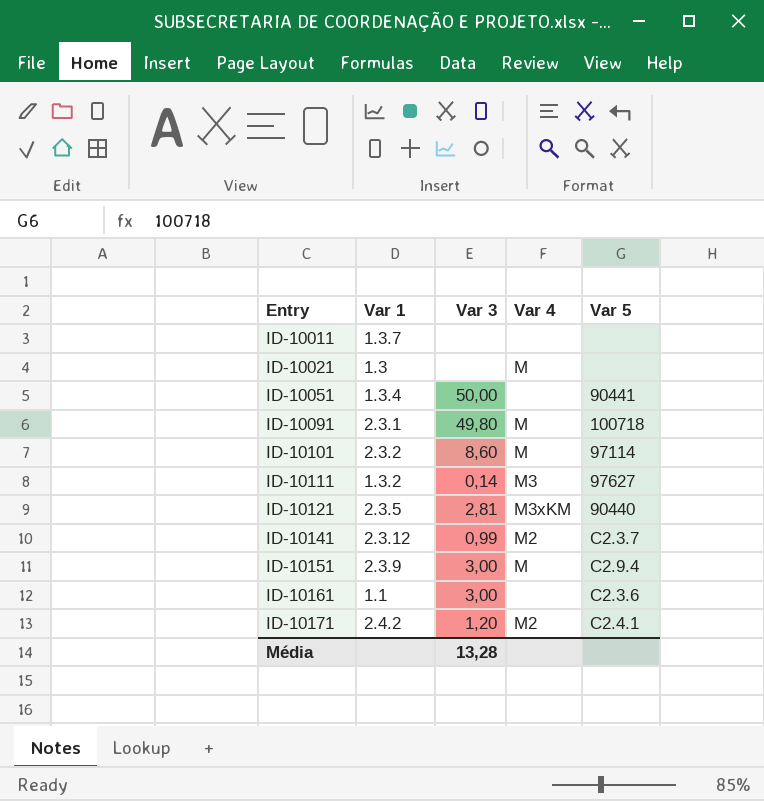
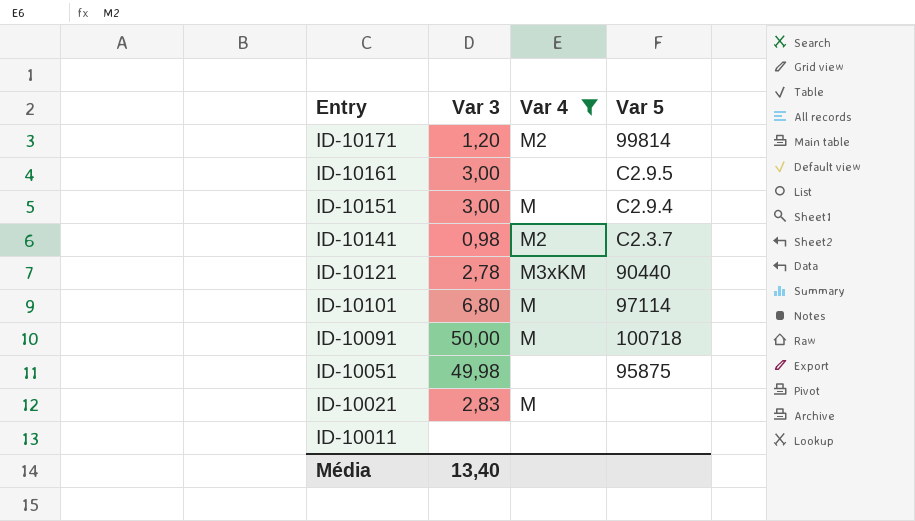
filter: none -> Var 4 != M3
row order: Entry ascending -> Entry descending
column Var 1 | position: 2 -> none
ID-10171 | Var 5: C2.4.1 -> 99814
ID-10161 | Var 5: C2.3.6 -> C2.9.5
ID-10141 | Var 3: 0,99 -> 0,98
ID-10121 | Var 3: 2,81 -> 2,78
ID-10101 | Var 3: 8,60 -> 6,80
ID-10091 | Var 3: 49,80 -> 50,00
ID-10051 | Var 3: 50,00 -> 49,98
ID-10051 | Var 5: 90441 -> 95875
ID-10021 | Var 3: none -> 2,83
Média | Var 3: 13,28 -> 13,40

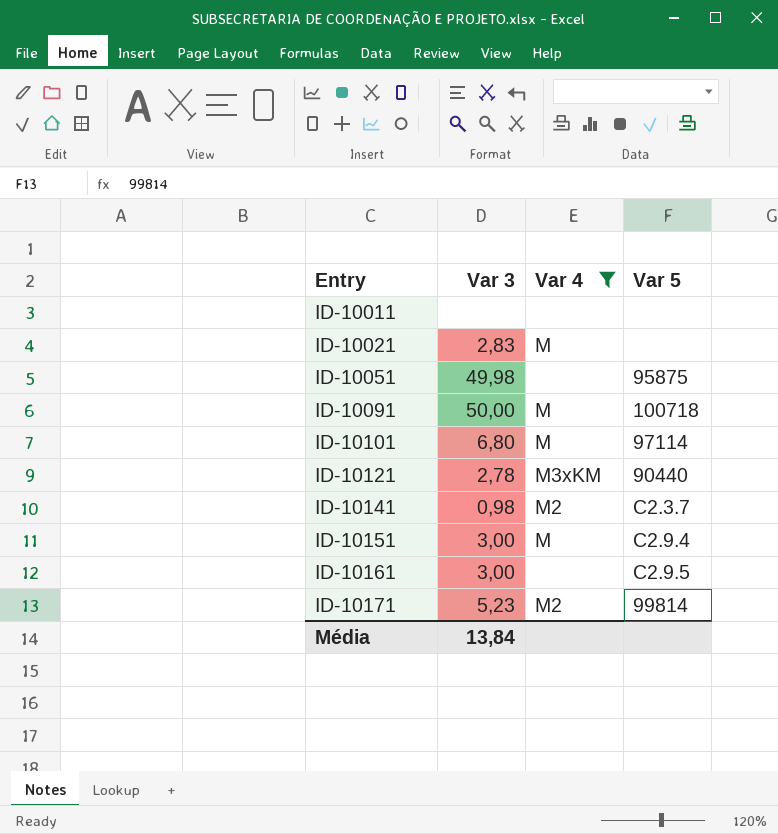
row order: Entry descending -> Entry ascending
ID-10171 | Var 3: 1,20 -> 5,23
Média | Var 3: 13,40 -> 13,84

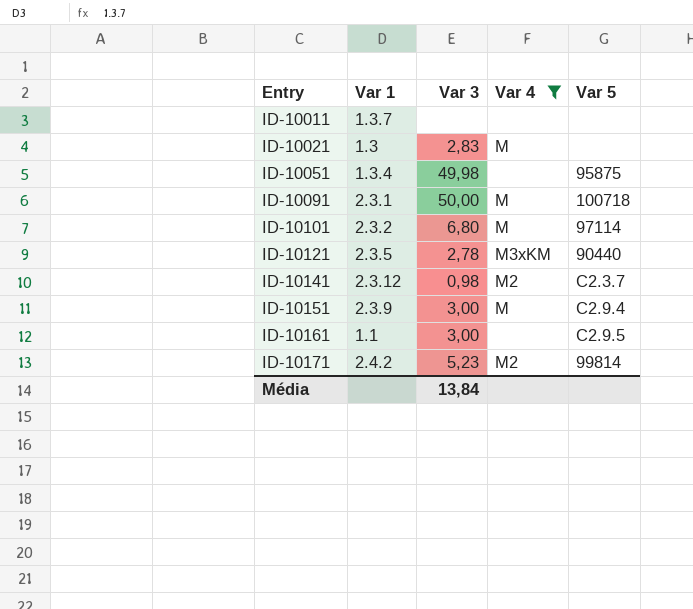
column Var 1 | position: none -> 2

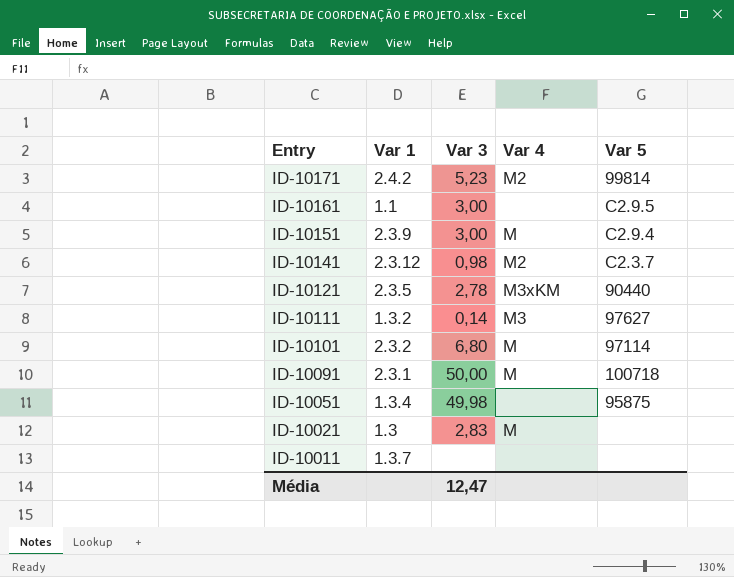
filter: Var 4 != M3 -> none
row order: Entry ascending -> Entry descending
Média | Var 3: 13,84 -> 12,47

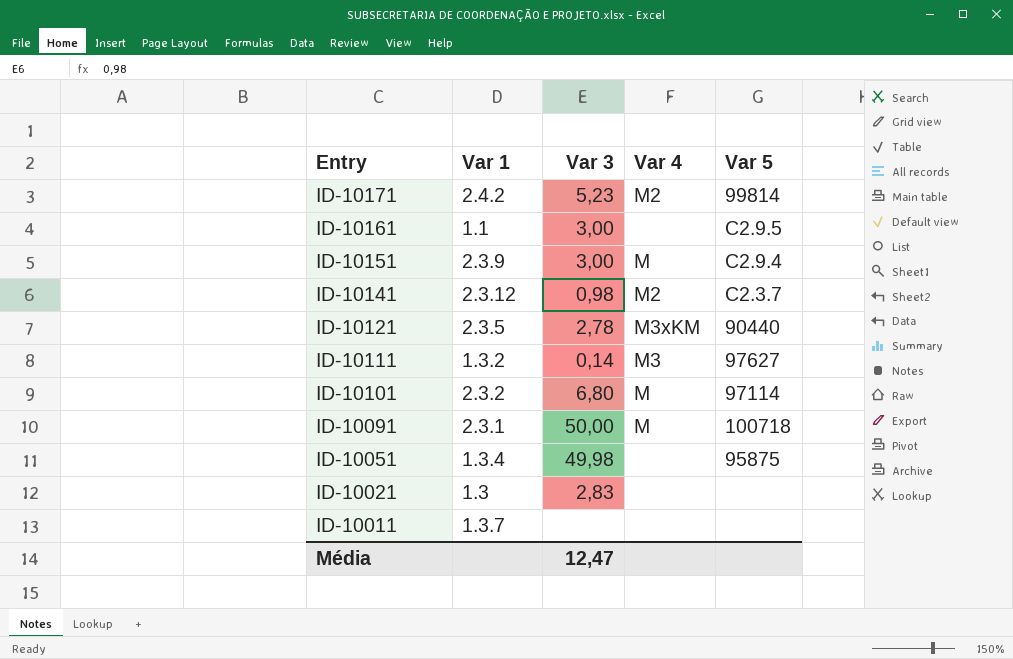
ID-10021 | Var 4: M -> none

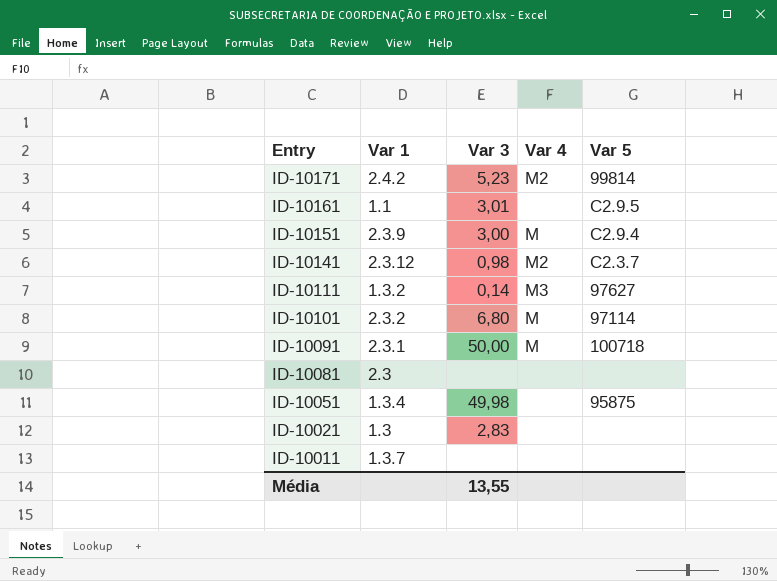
row ID-10121: 2.3.5 | 2,78 | M3xKM | 90440 -> none
ID-10161 | Var 3: 3,00 -> 3,01
row ID-10081: none -> 2.3 | none | none | none
Média | Var 3: 12,47 -> 13,55

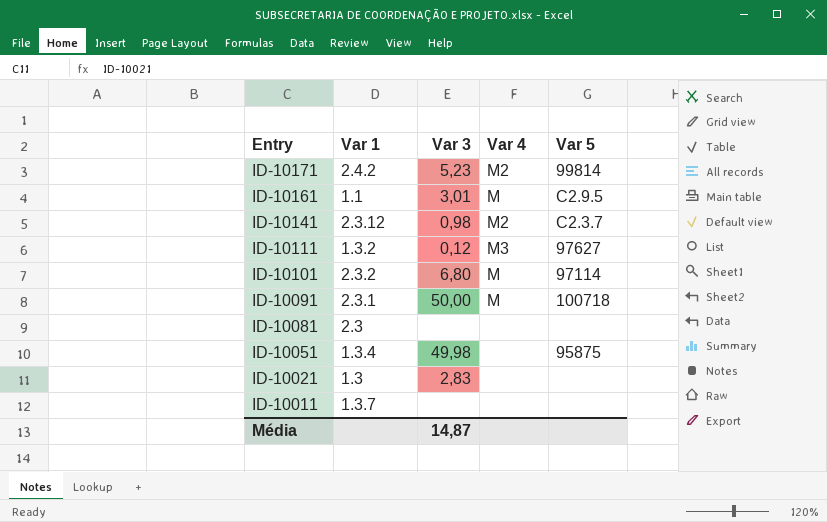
row ID-10151: 2.3.9 | 3,00 | M | C2.9.4 -> none
ID-10161 | Var 4: none -> M
ID-10111 | Var 3: 0,14 -> 0,12
Média | Var 3: 13,55 -> 14,87

